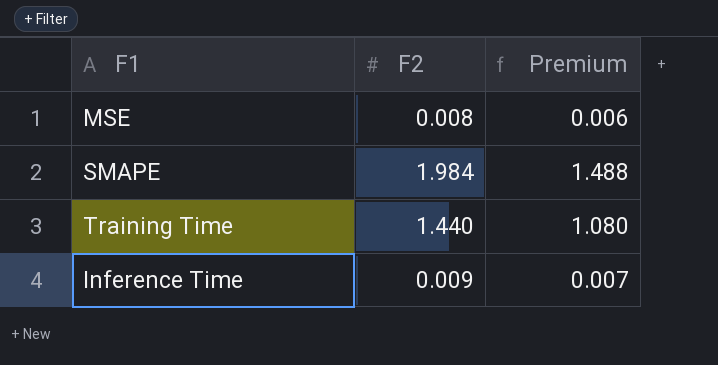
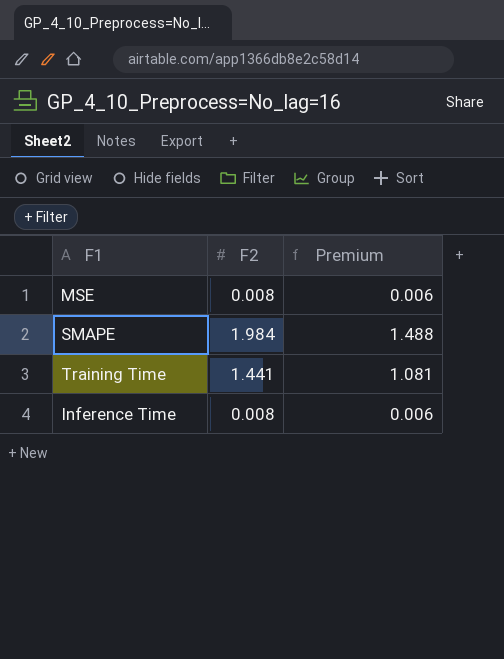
Training Time | F2: 1.440 -> 1.441
Training Time | Premium: 1.080 -> 1.081
Inference Time | F2: 0.009 -> 0.008
Inference Time | Premium: 0.007 -> 0.006

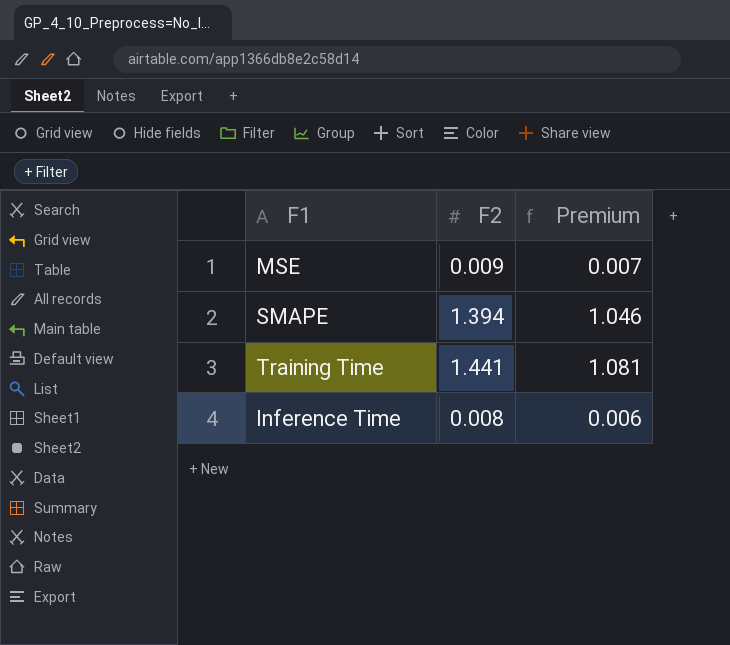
MSE | F2: 0.008 -> 0.009
MSE | Premium: 0.006 -> 0.007
SMAPE | F2: 1.984 -> 1.394
SMAPE | Premium: 1.488 -> 1.046

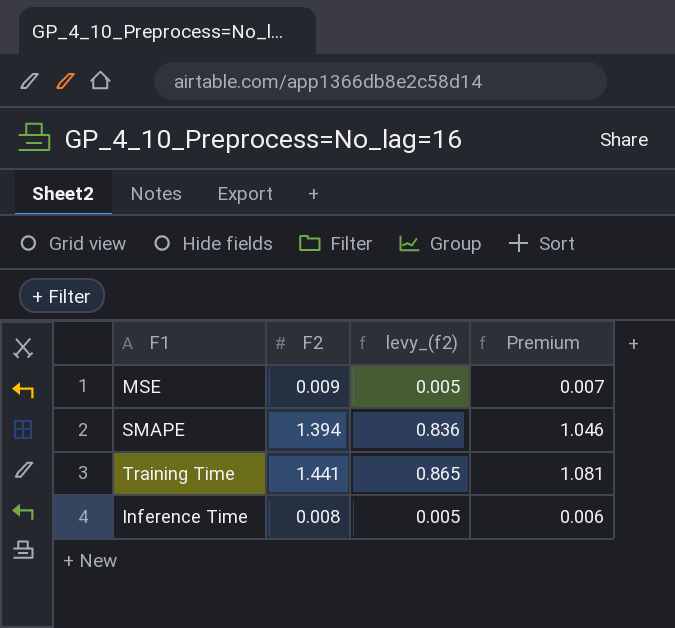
column levy_(f2) | formula: none -> [F2] * 0.6

